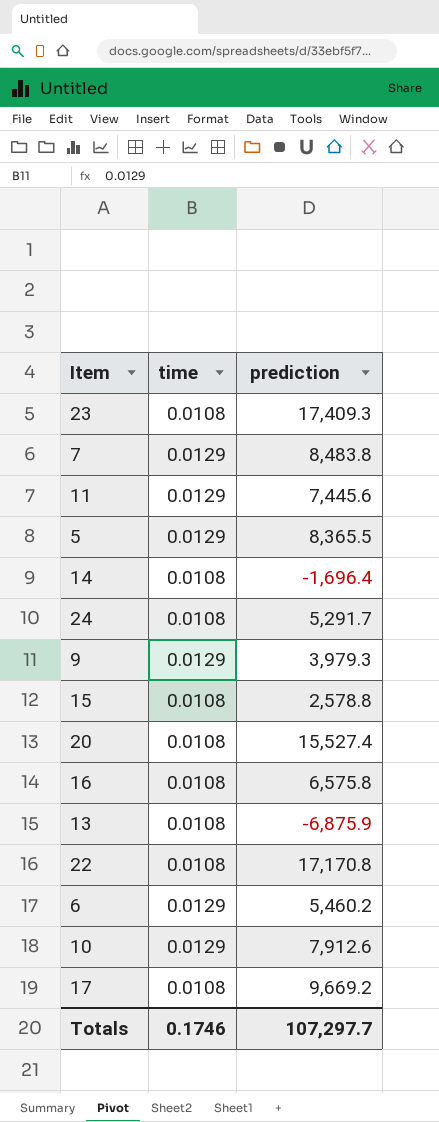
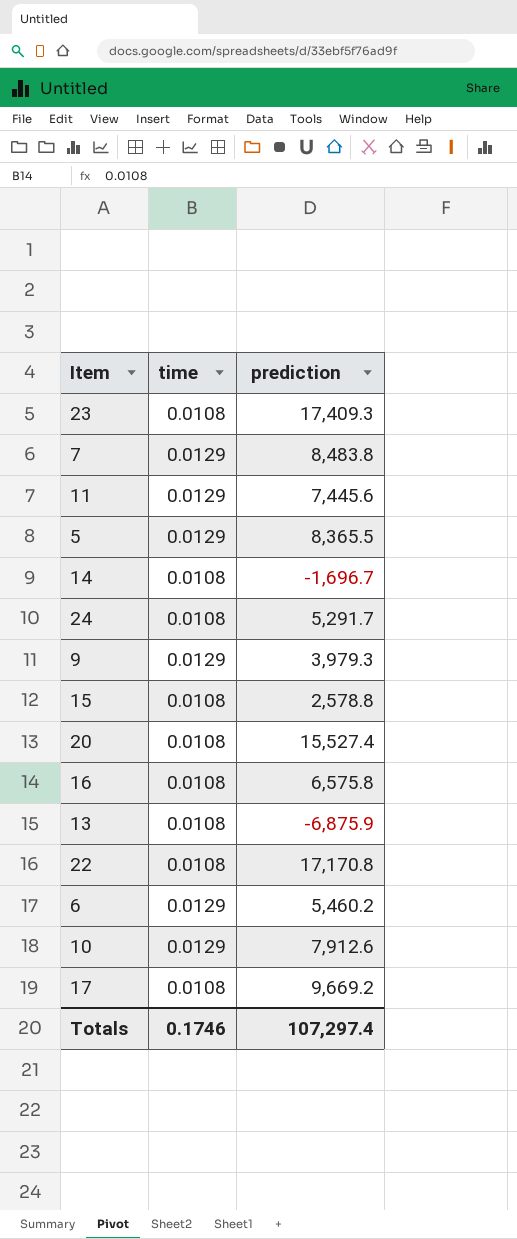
14 | prediction: -1,696.4 -> -1,696.7
Totals | prediction: 107,297.7 -> 107,297.4

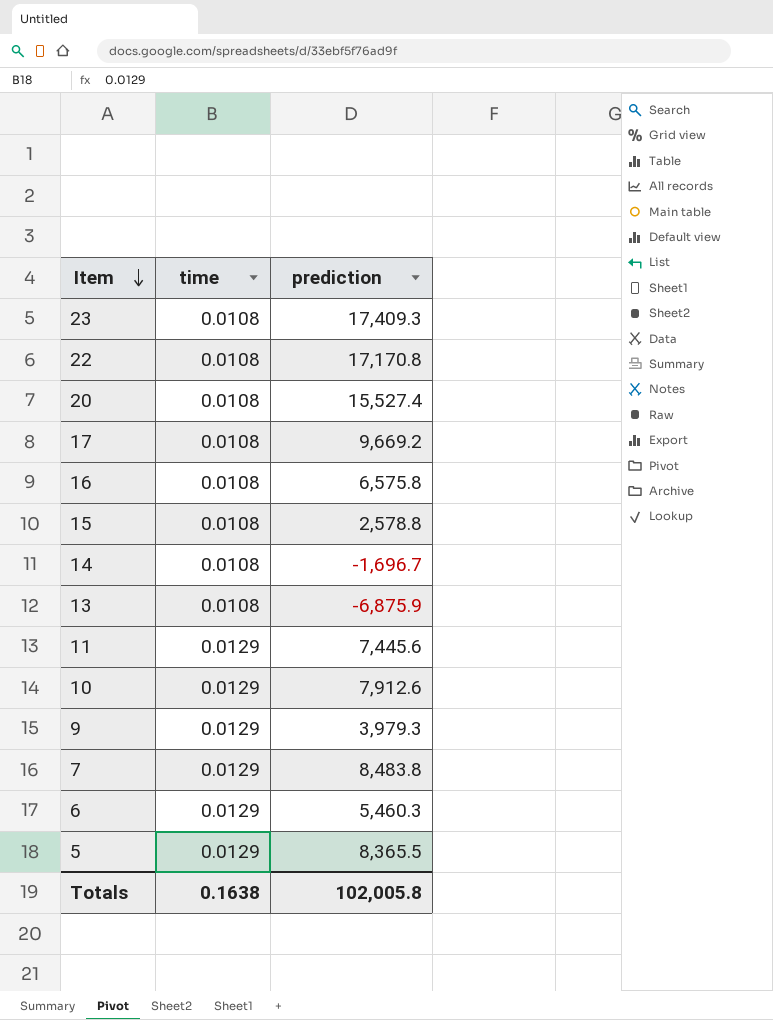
row order: none -> Item descending
row 24: 0.0108 | 5,291.7 -> none
6 | prediction: 5,460.2 -> 5,460.3
Totals | time: 0.1746 -> 0.1638
Totals | prediction: 107,297.4 -> 102,005.8

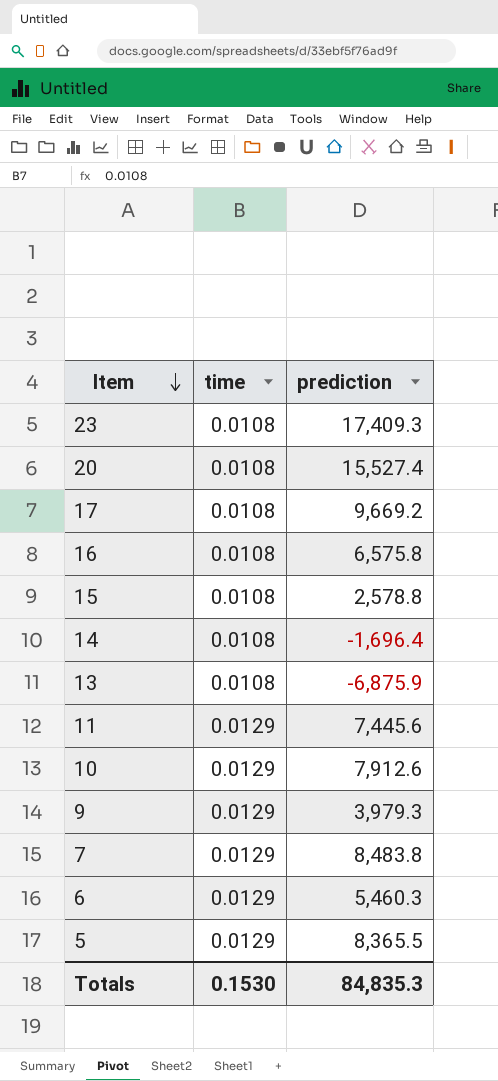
row 22: 0.0108 | 17,170.8 -> none
14 | prediction: -1,696.7 -> -1,696.4
Totals | time: 0.1638 -> 0.1530
Totals | prediction: 102,005.8 -> 84,835.3

